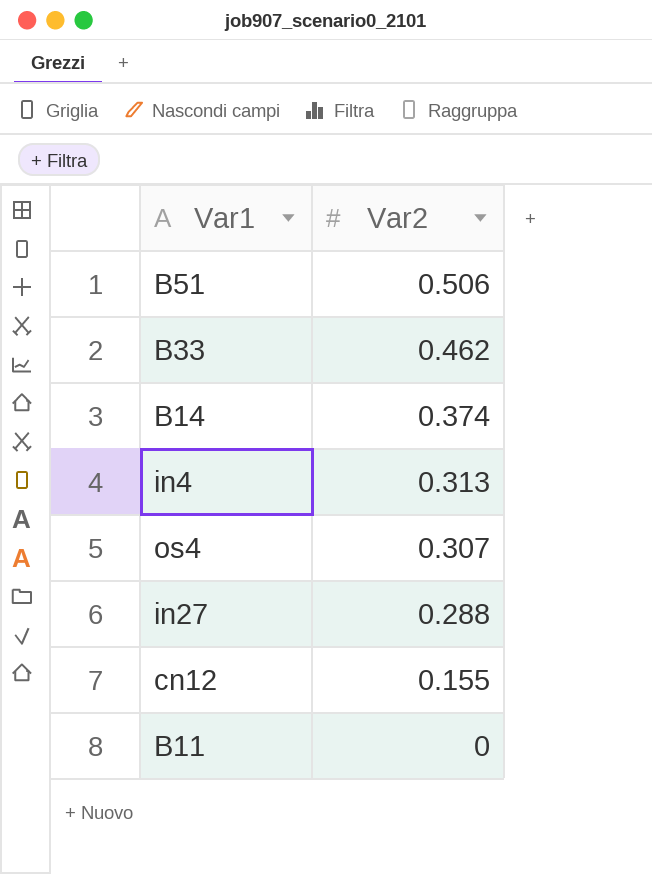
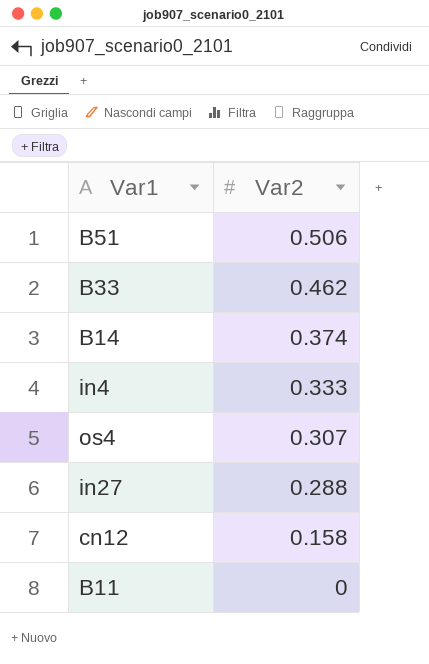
in4 | Var2: 0.313 -> 0.333
cn12 | Var2: 0.155 -> 0.158

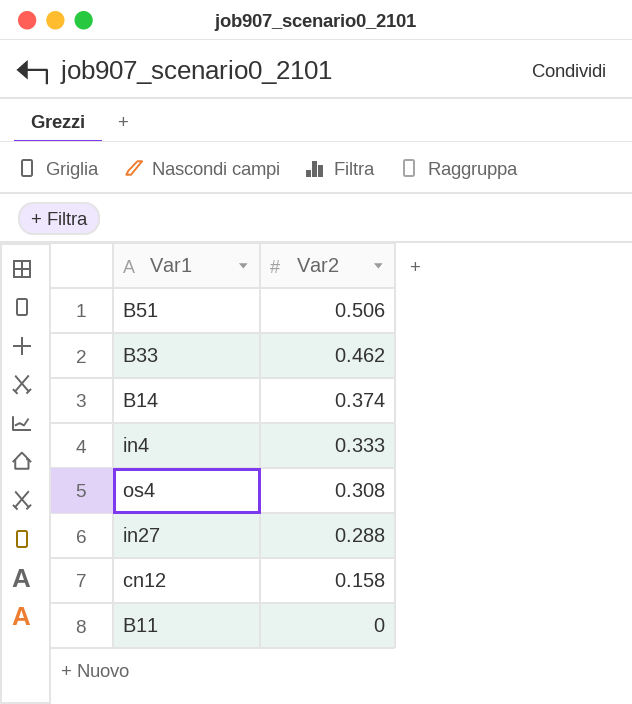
os4 | Var2: 0.307 -> 0.308

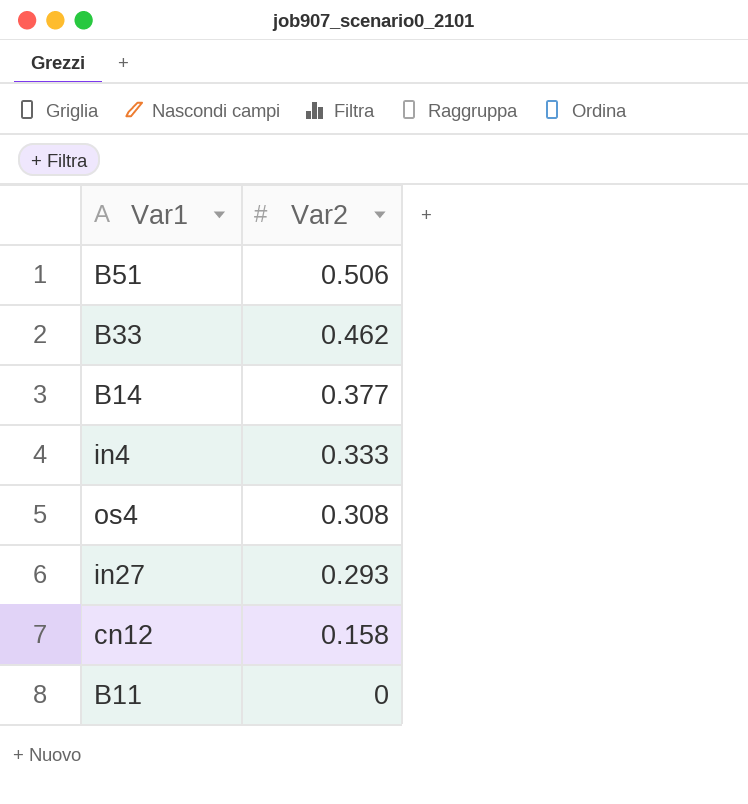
B14 | Var2: 0.374 -> 0.377
in27 | Var2: 0.288 -> 0.293

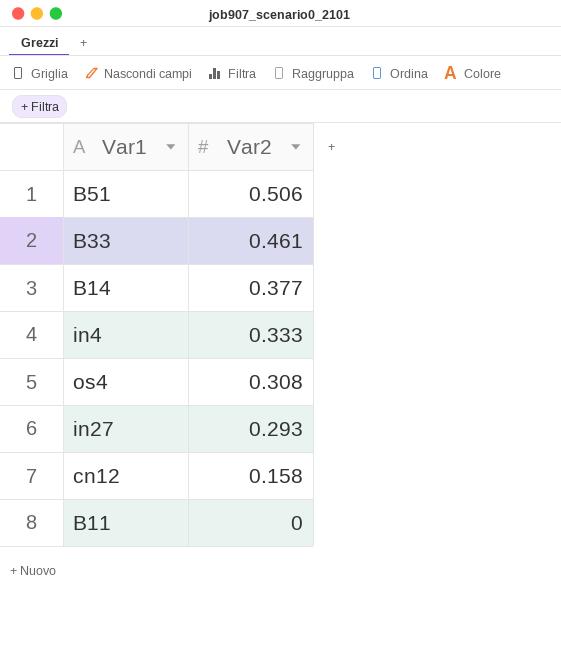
B33 | Var2: 0.462 -> 0.461

